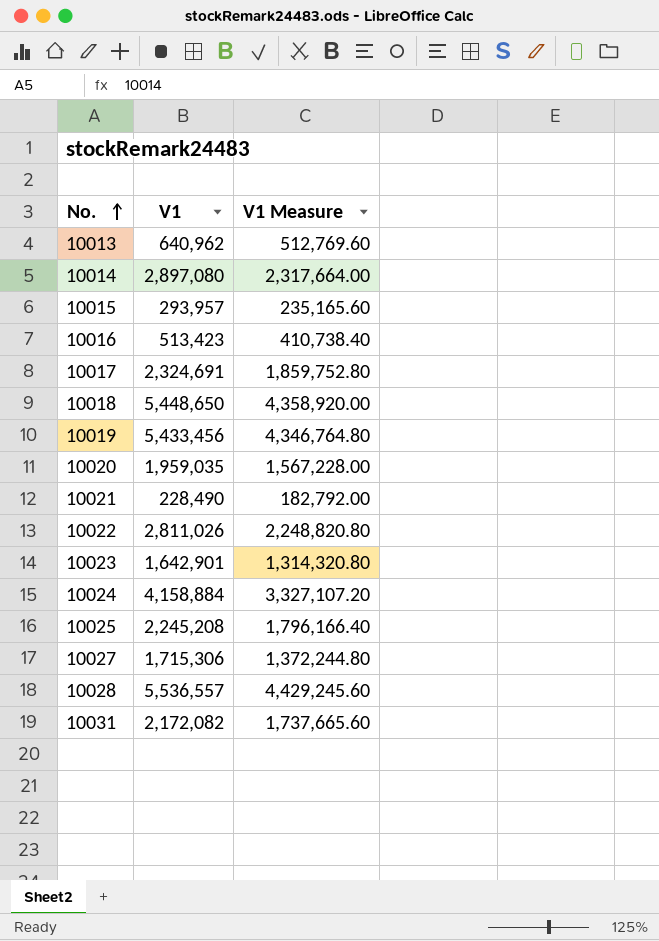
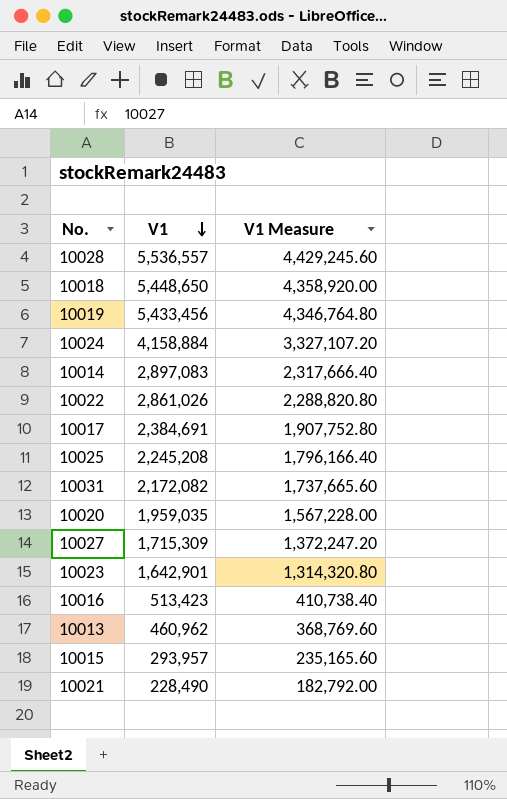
row order: No. ascending -> V1 descending
10014 | V1: 2,897,080 -> 2,897,083
10014 | V1 Measure: 2,317,664.00 -> 2,317,666.40
10022 | V1: 2,811,026 -> 2,861,026
10022 | V1 Measure: 2,248,820.80 -> 2,288,820.80
10017 | V1: 2,324,691 -> 2,384,691
10017 | V1 Measure: 1,859,752.80 -> 1,907,752.80
10027 | V1: 1,715,306 -> 1,715,309
10027 | V1 Measure: 1,372,244.80 -> 1,372,247.20
10013 | V1: 640,962 -> 460,962
10013 | V1 Measure: 512,769.60 -> 368,769.60

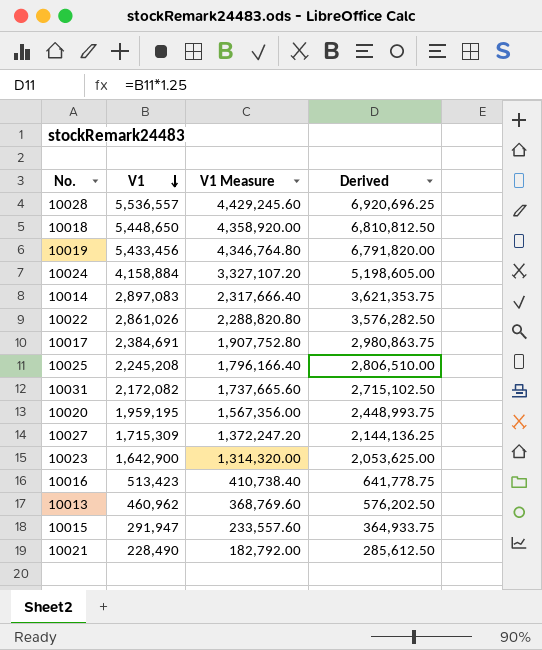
column Derived | formula: none -> [V1] * 1.25
10020 | V1: 1,959,035 -> 1,959,195
10020 | V1 Measure: 1,567,228.00 -> 1,567,356.00
10023 | V1: 1,642,901 -> 1,642,900
10023 | V1 Measure: 1,314,320.80 -> 1,314,320.00
10015 | V1: 293,957 -> 291,947
10015 | V1 Measure: 235,165.60 -> 233,557.60

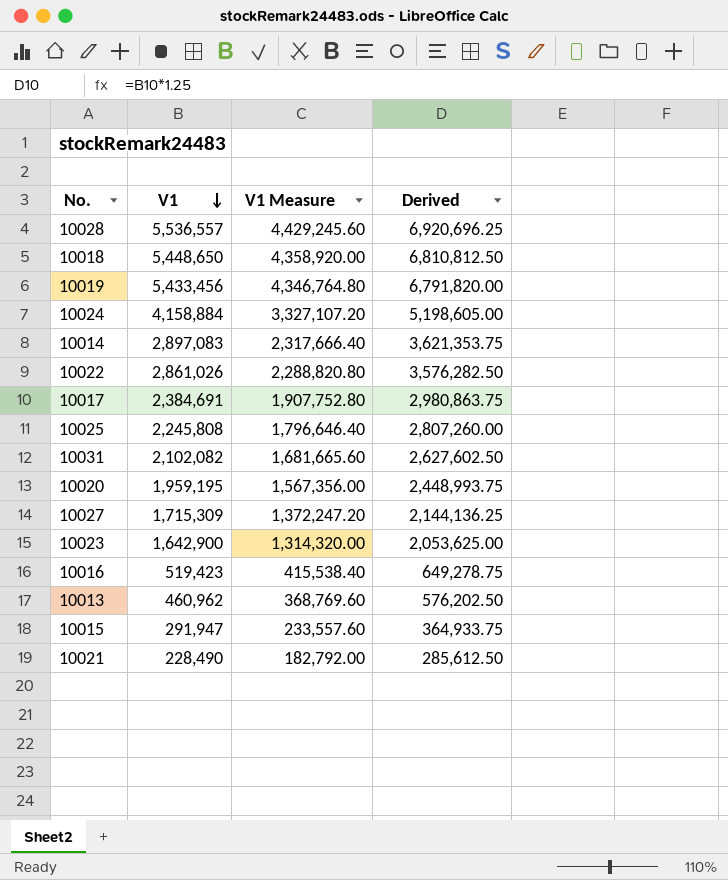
10025 | V1: 2,245,208 -> 2,245,808
10025 | V1 Measure: 1,796,166.40 -> 1,796,646.40
10025 | Derived: 2,806,510.00 -> 2,807,260.00
10031 | V1: 2,172,082 -> 2,102,082
10031 | V1 Measure: 1,737,665.60 -> 1,681,665.60
10031 | Derived: 2,715,102.50 -> 2,627,602.50
10016 | V1: 513,423 -> 519,423
10016 | V1 Measure: 410,738.40 -> 415,538.40
10016 | Derived: 641,778.75 -> 649,278.75

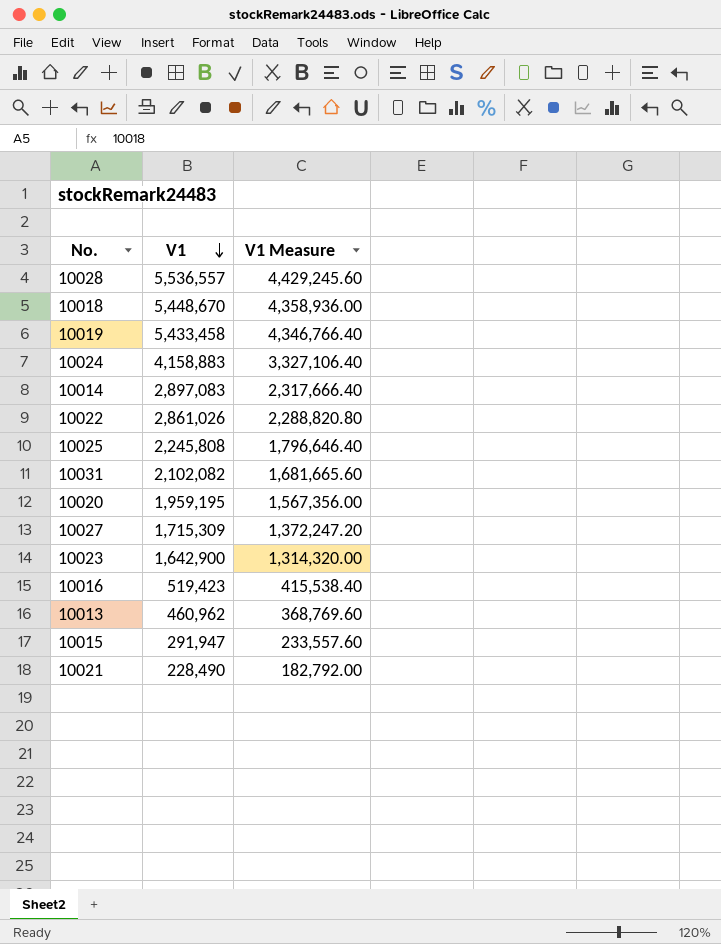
column Derived | formula: [V1] * 1.25 -> none
row 10017: 2,384,691 | 1,907,752.80 | 2,980,863.75 -> none
10018 | V1: 5,448,650 -> 5,448,670
10018 | V1 Measure: 4,358,920.00 -> 4,358,936.00
10019 | V1: 5,433,456 -> 5,433,458
10019 | V1 Measure: 4,346,764.80 -> 4,346,766.40
10024 | V1: 4,158,884 -> 4,158,883
10024 | V1 Measure: 3,327,107.20 -> 3,327,106.40

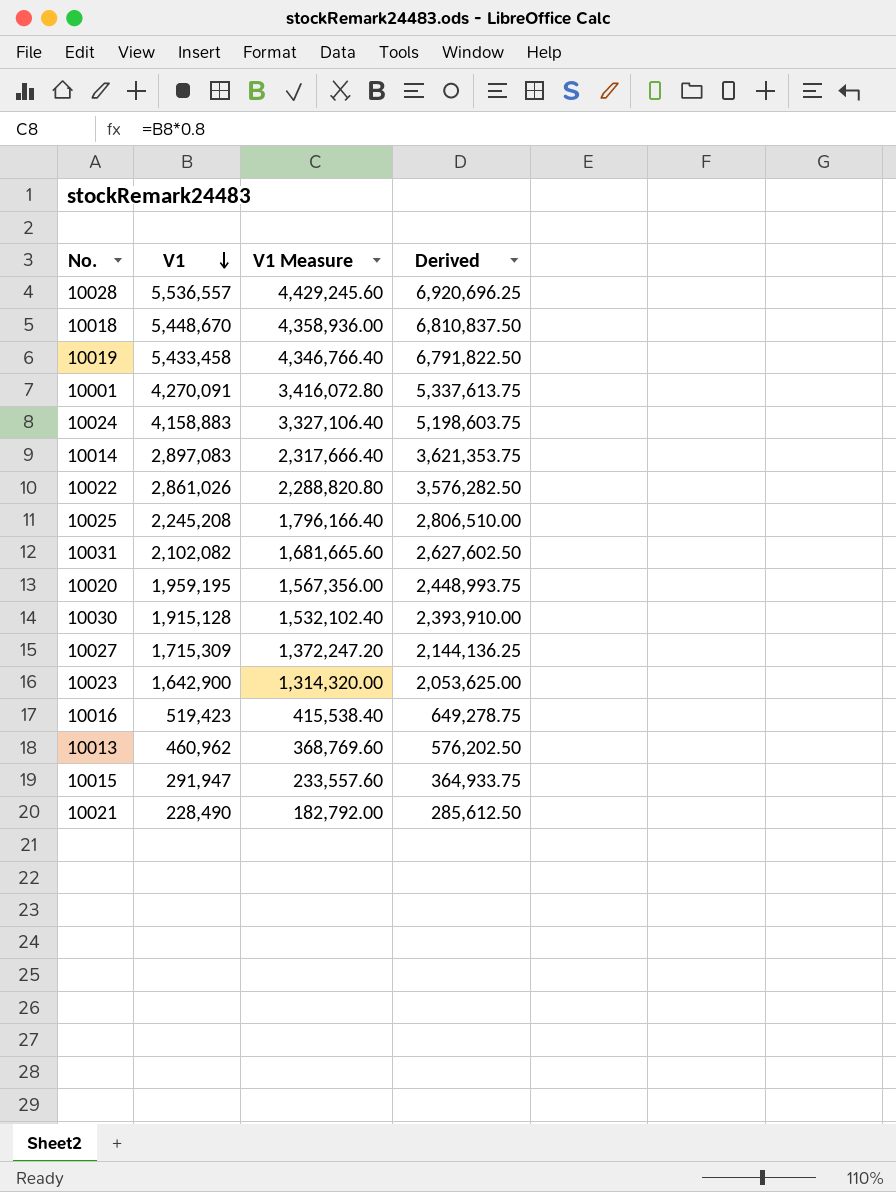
column Derived | formula: none -> [V1] * 1.25
row 10001: none -> 4,270,091 | 3,416,072.80 | 5,337,613.75
10025 | V1: 2,245,808 -> 2,245,208
10025 | V1 Measure: 1,796,646.40 -> 1,796,166.40
row 10030: none -> 1,915,128 | 1,532,102.40 | 2,393,910.00

